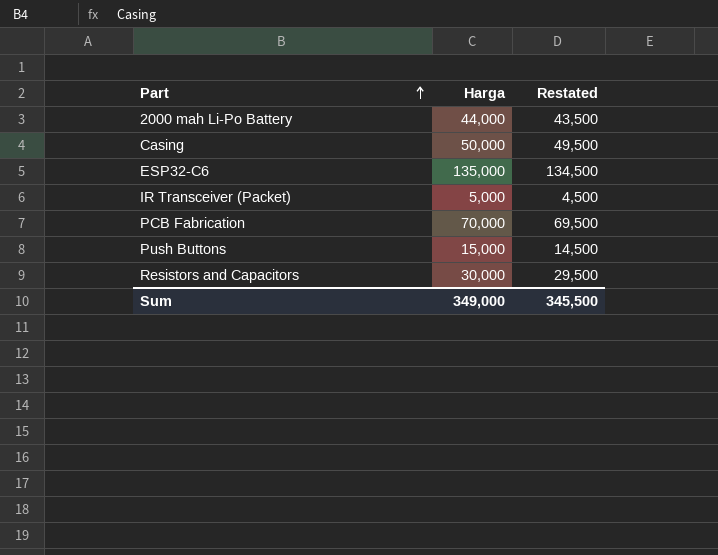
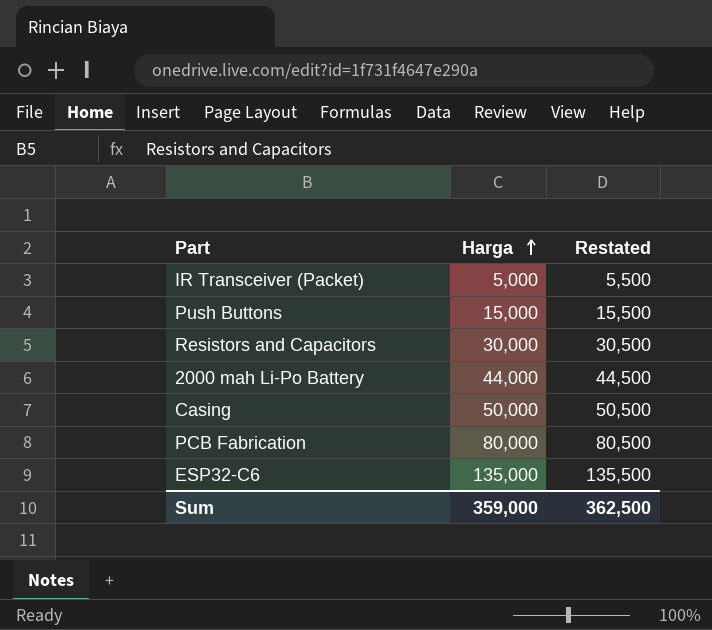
row order: Part ascending -> Harga ascending
column Restated | formula: [Harga] - 500 -> [Harga] + 500
PCB Fabrication | Harga: 70,000 -> 80,000
Sum | Harga: 349,000 -> 359,000
Sum | Restated: 345,500 -> 362,500

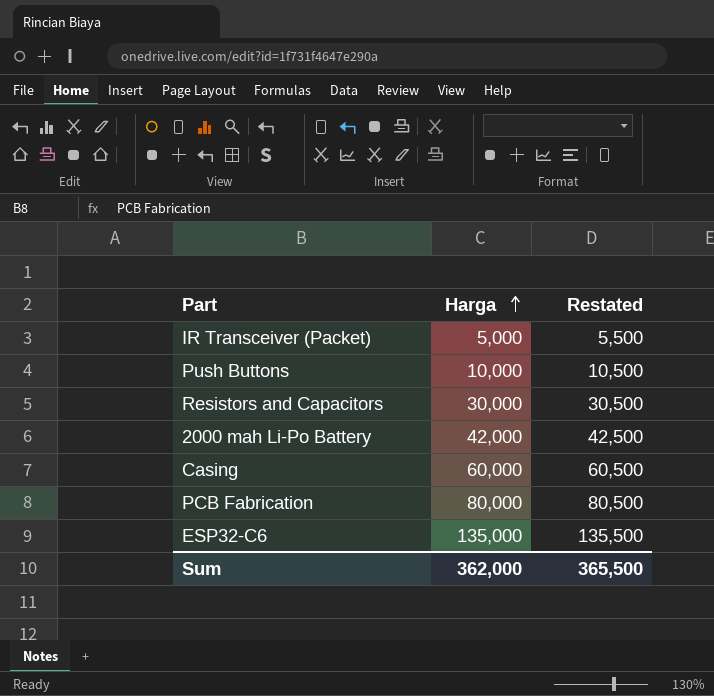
Push Buttons | Harga: 15,000 -> 10,000
Push Buttons | Restated: 15,500 -> 10,500
2000 mah Li-Po Battery | Harga: 44,000 -> 42,000
2000 mah Li-Po Battery | Restated: 44,500 -> 42,500
Casing | Harga: 50,000 -> 60,000
Casing | Restated: 50,500 -> 60,500
Sum | Harga: 359,000 -> 362,000
Sum | Restated: 362,500 -> 365,500

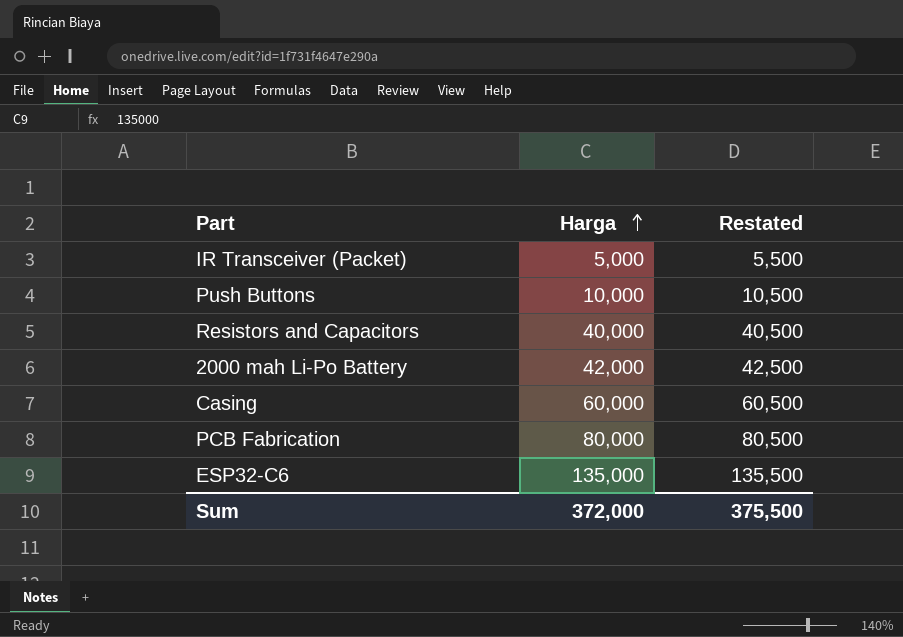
Resistors and Capacitors | Harga: 30,000 -> 40,000
Resistors and Capacitors | Restated: 30,500 -> 40,500
Sum | Harga: 362,000 -> 372,000
Sum | Restated: 365,500 -> 375,500

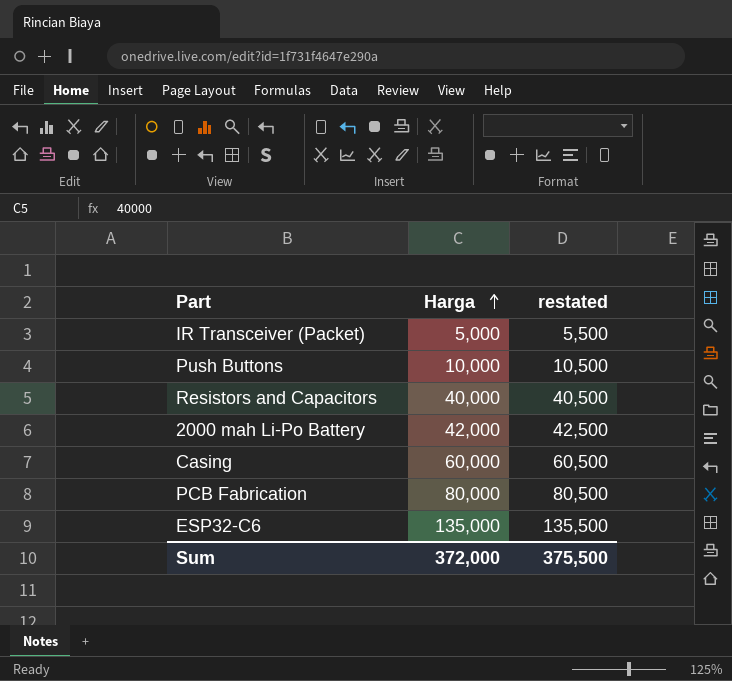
column name: Restated -> restated

